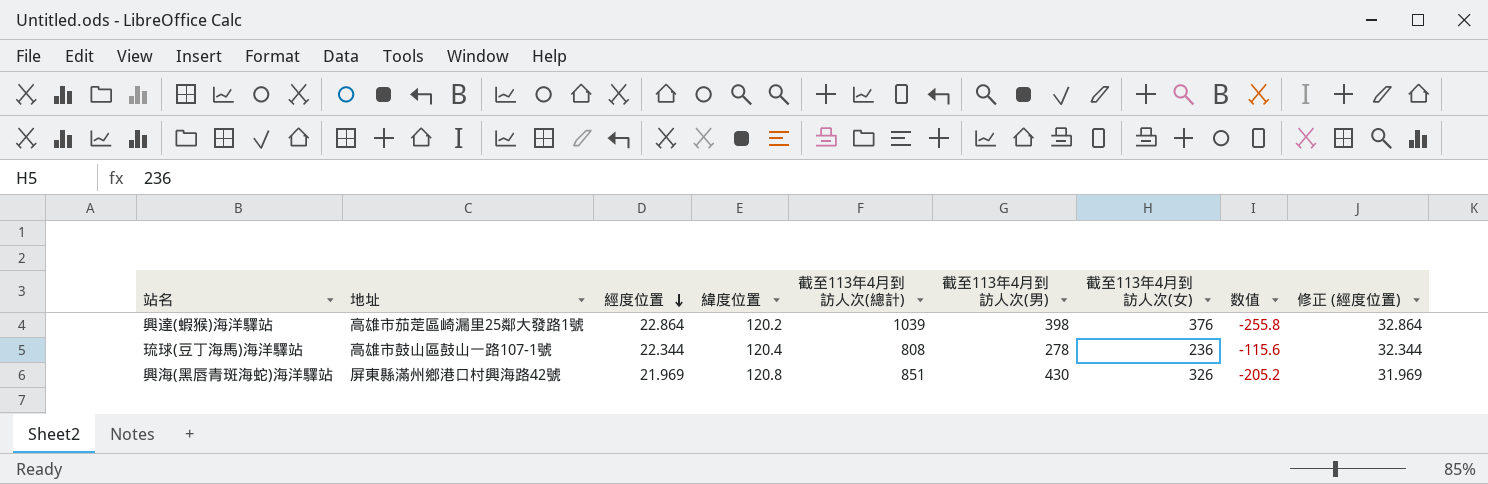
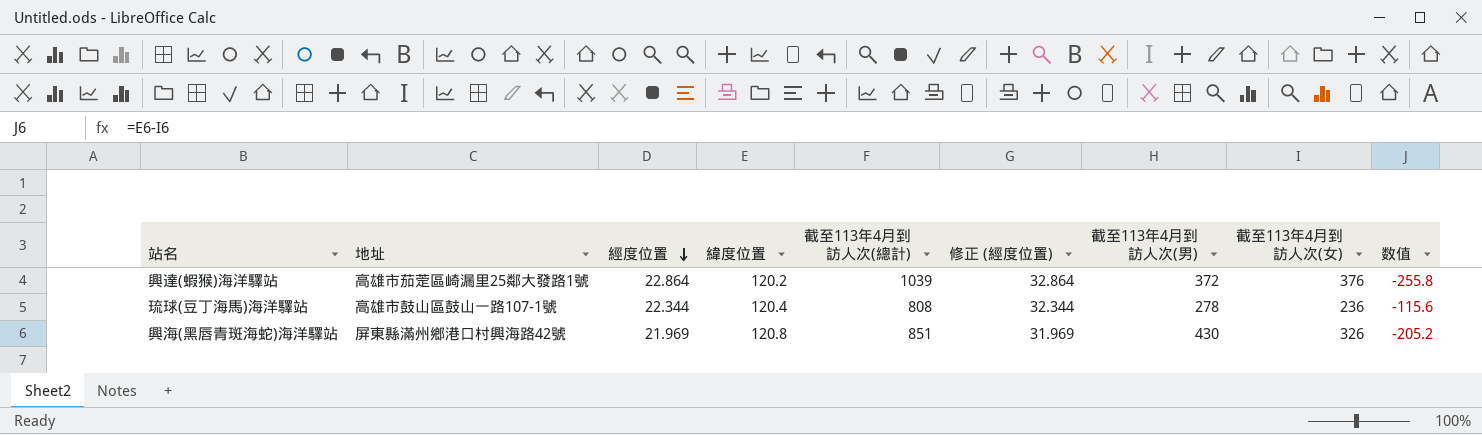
column 修正 (經度位置) | position: 9 -> 6
興達(蝦猴)海洋驛站 | 截至113年4月到訪人次(男): 398 -> 372

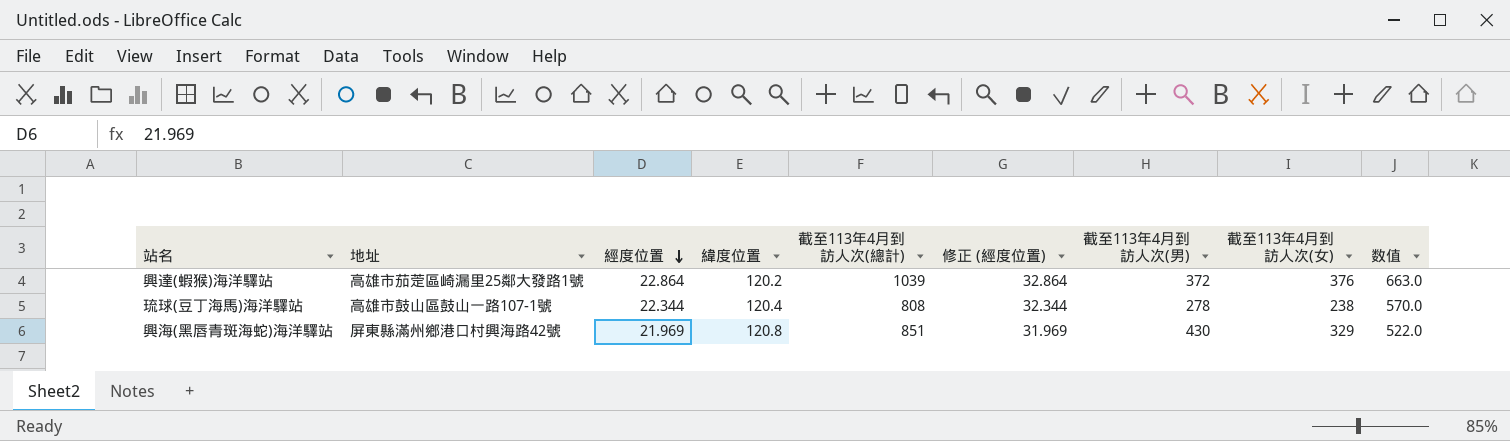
column 数值 | formula: [緯度位置] - [截至113年4月到訪人次(女)] -> [截至113年4月到訪人次(總計)] - [截至113年4月到訪人次(女)]
琉球(豆丁海馬)海洋驛站 | 截至113年4月到訪人次(女): 236 -> 238
興海(黑唇青斑海蛇)海洋驛站 | 截至113年4月到訪人次(女): 326 -> 329

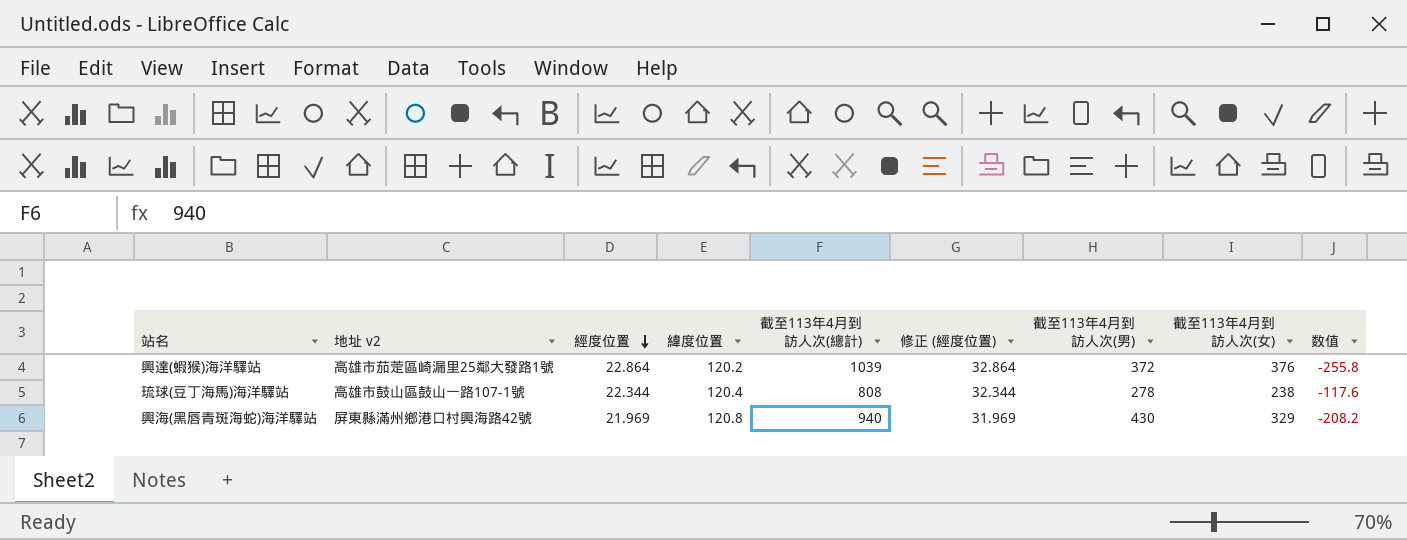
column name: 地址 -> 地址 v2
column 数值 | formula: [截至113年4月到訪人次(總計)] - [截至113年4月到訪人次(女)] -> [緯度位置] - [截至113年4月到訪人次(女)]
興海(黑唇青斑海蛇)海洋驛站 | 截至113年4月到訪人次(總計): 851 -> 940

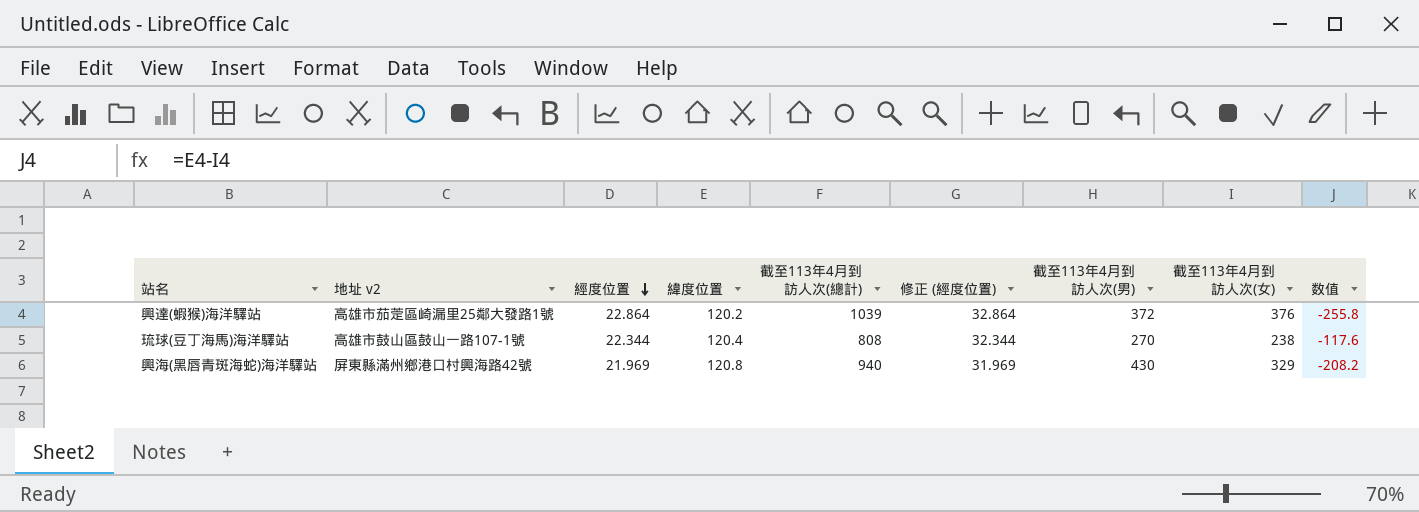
琉球(豆丁海馬)海洋驛站 | 截至113年4月到訪人次(男): 278 -> 270

